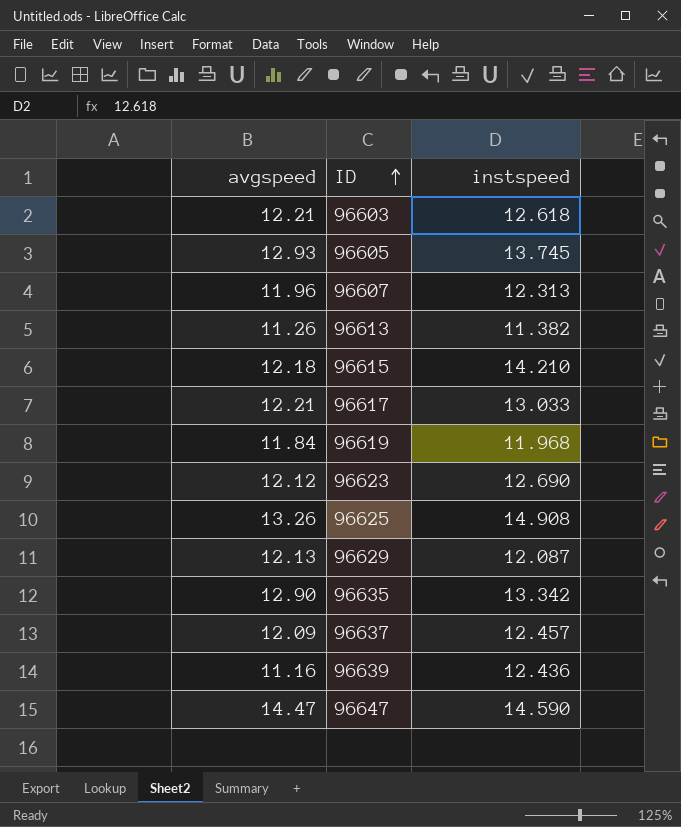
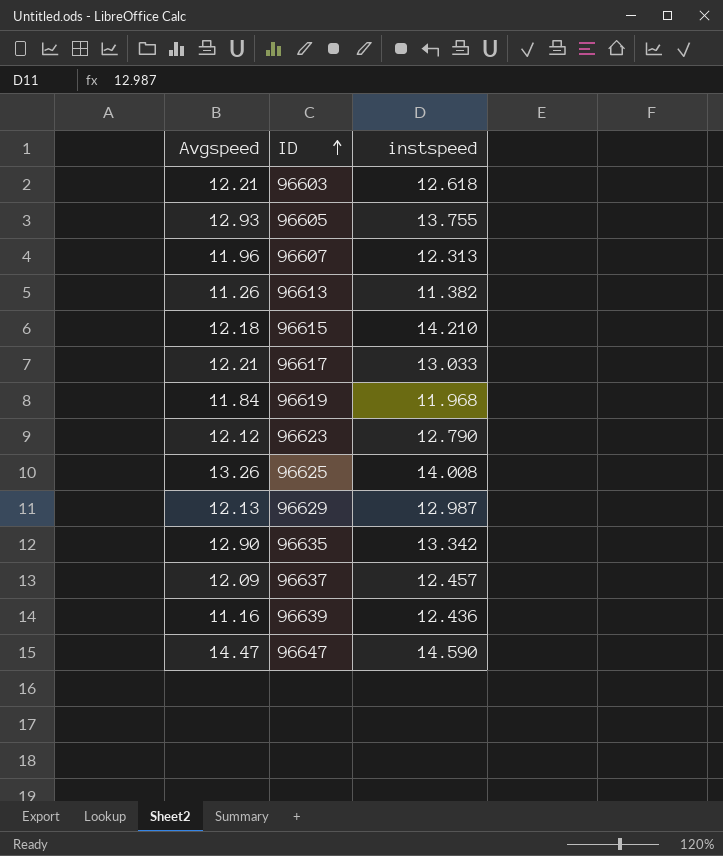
column name: avgspeed -> Avgspeed
96605 | instspeed: 13.745 -> 13.755
96623 | instspeed: 12.690 -> 12.790
96625 | instspeed: 14.908 -> 14.008
96629 | instspeed: 12.087 -> 12.987

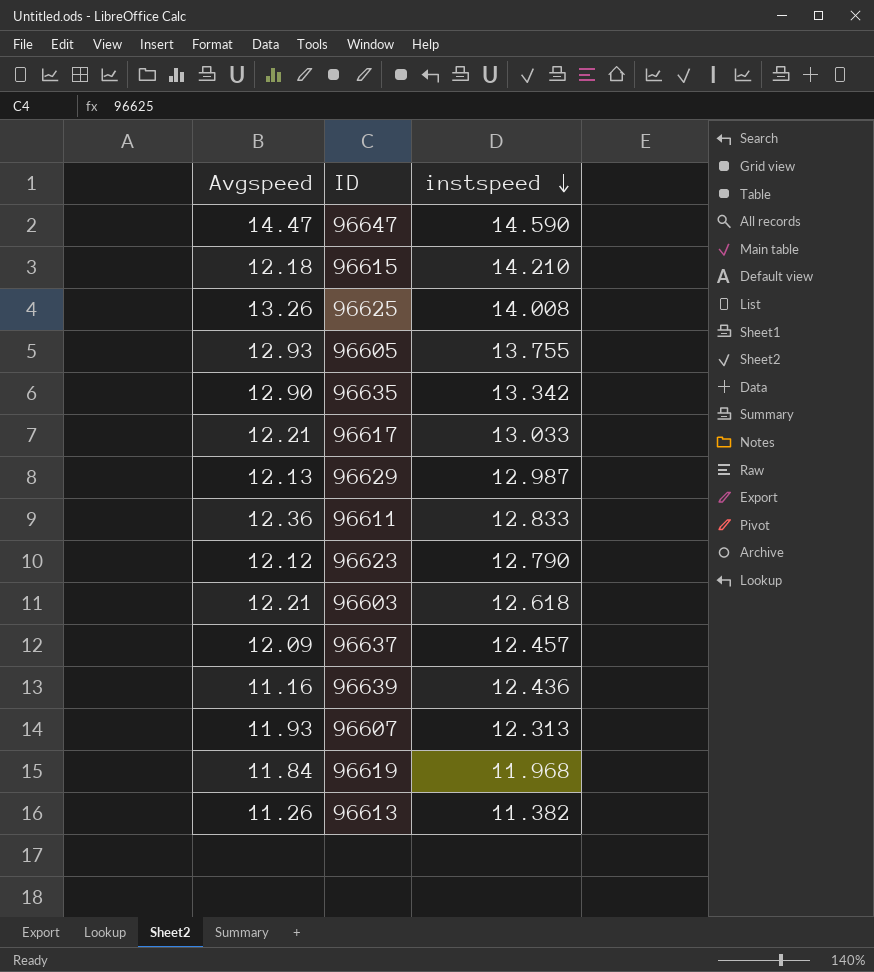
row order: ID ascending -> instspeed descending
row 96611: none -> 12.36 | 12.833
96607 | Avgspeed: 11.96 -> 11.93

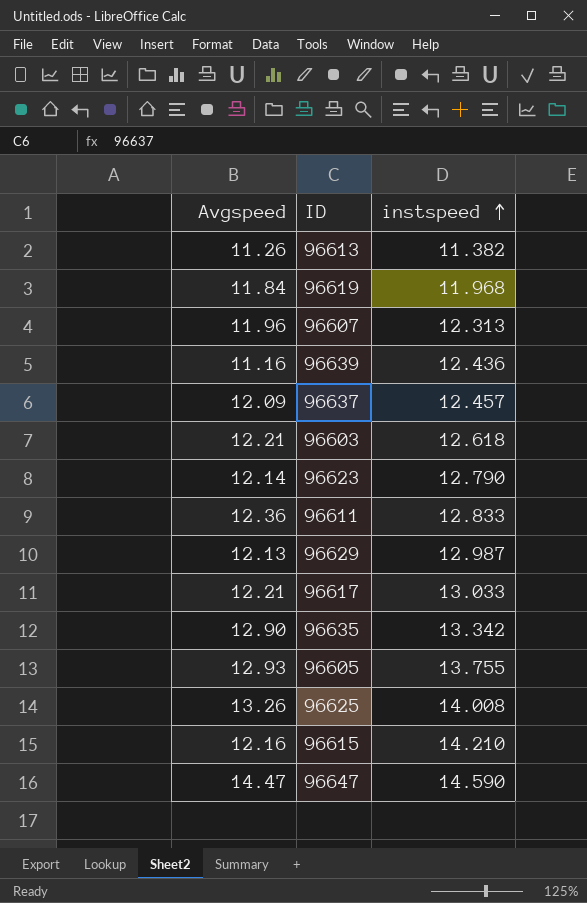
row order: instspeed descending -> instspeed ascending
96607 | Avgspeed: 11.93 -> 11.96
96623 | Avgspeed: 12.12 -> 12.14
96615 | Avgspeed: 12.18 -> 12.16

